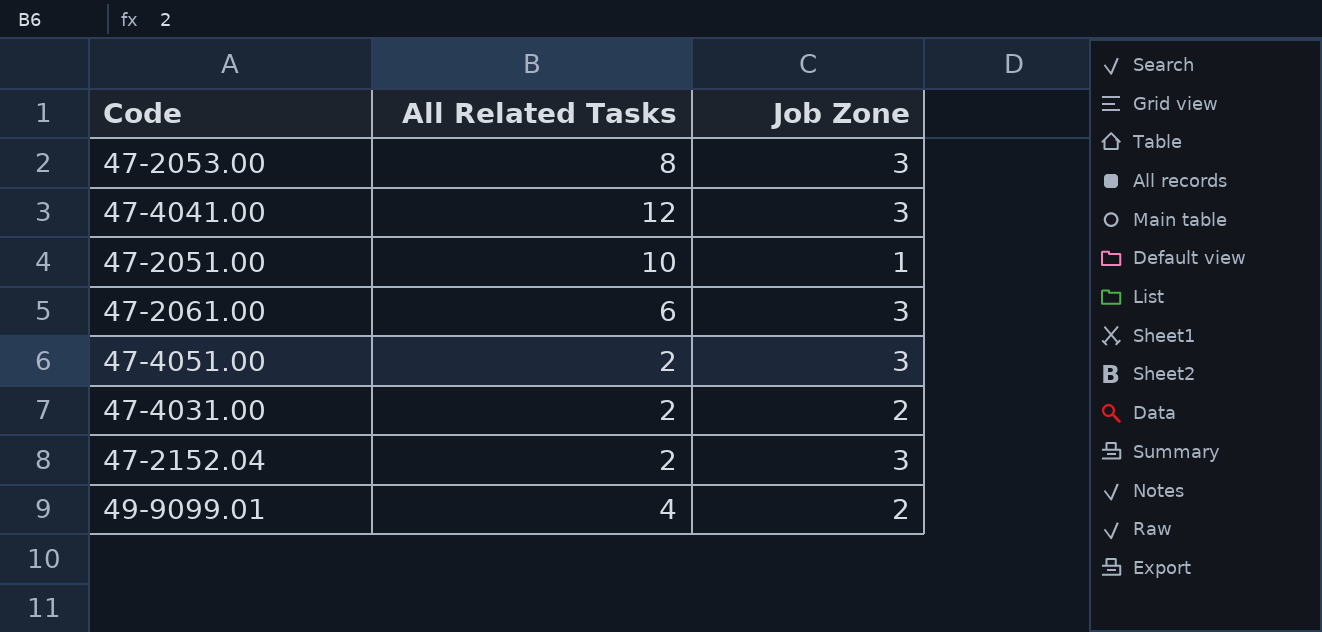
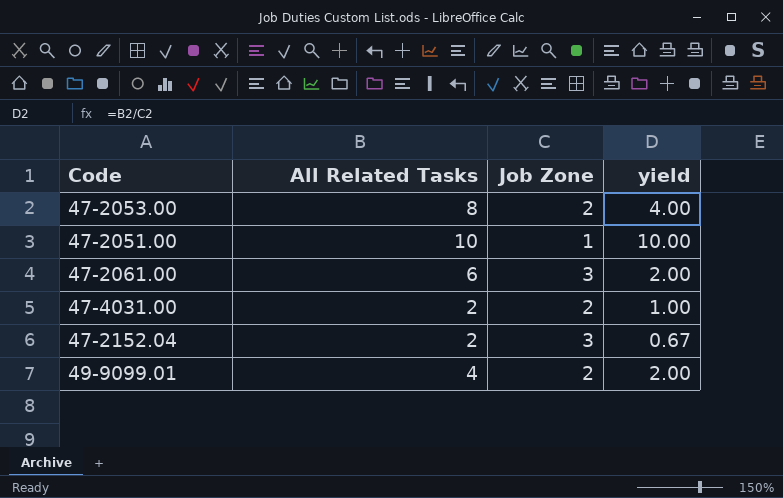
column yield | formula: none -> [All Related Tasks] / [Job Zone]
row 47-4041.00: 12 | 3 -> none
row 47-4051.00: 2 | 3 -> none
47-2053.00 | Job Zone: 3 -> 2

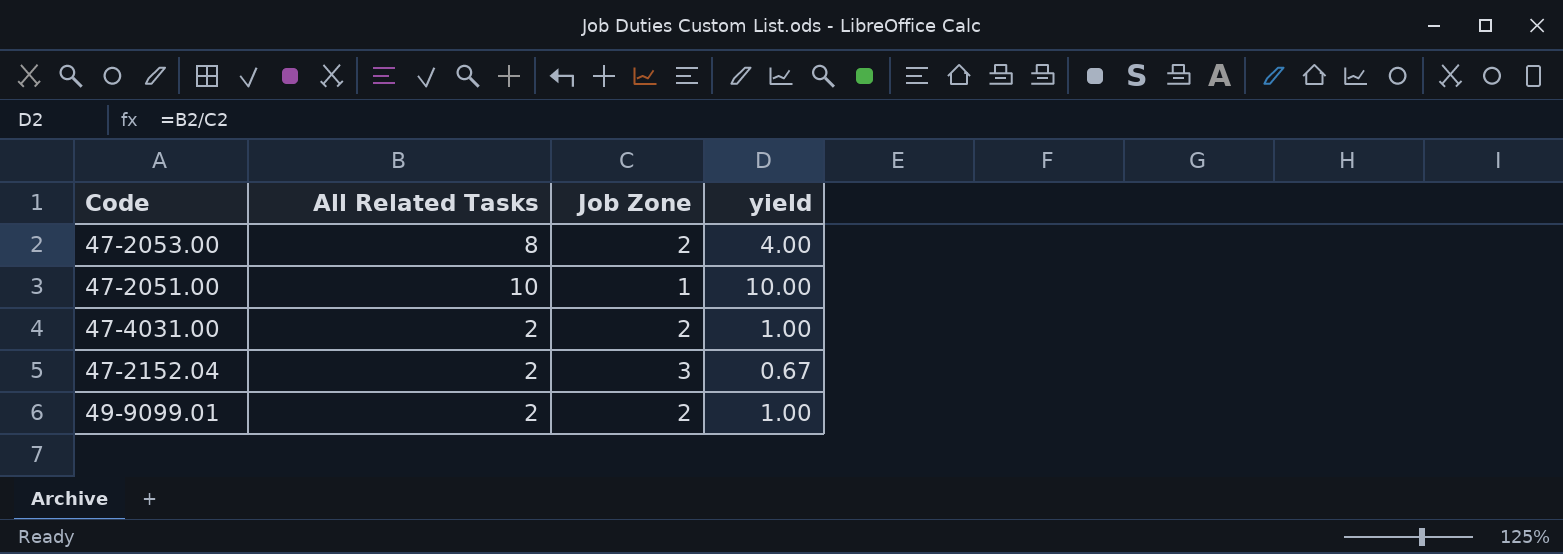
row 47-2061.00: 6 | 3 | 2.00 -> none
49-9099.01 | All Related Tasks: 4 -> 2
49-9099.01 | yield: 2.00 -> 1.00

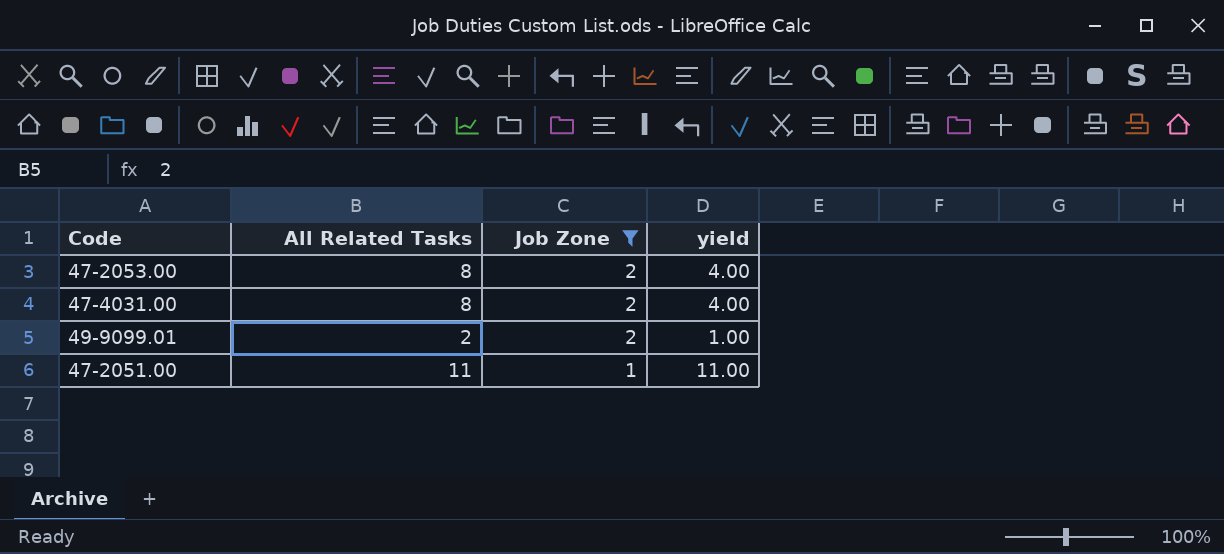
filter: none -> Job Zone != 3
row order: none -> Job Zone descending
47-4031.00 | All Related Tasks: 2 -> 8
47-4031.00 | yield: 1.00 -> 4.00
47-2051.00 | All Related Tasks: 10 -> 11
47-2051.00 | yield: 10.00 -> 11.00

